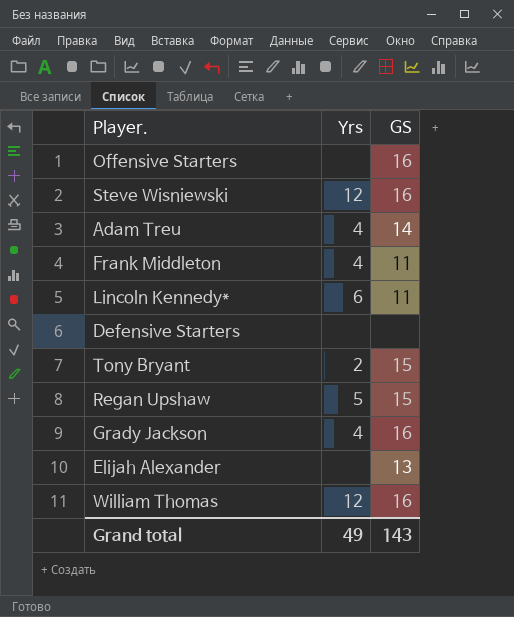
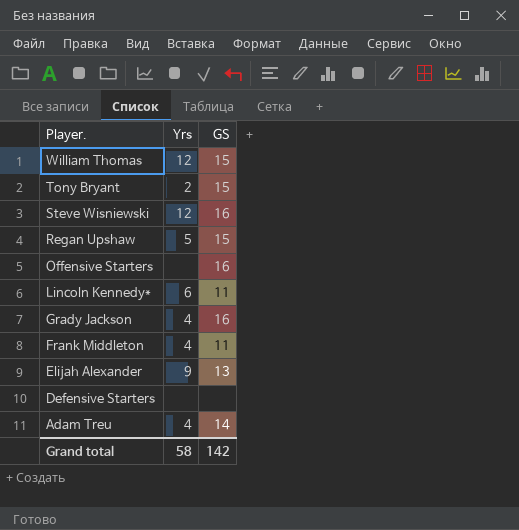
row order: none -> Player. descending
William Thomas | GS: 16 -> 15
Elijah Alexander | Yrs: none -> 9
Grand total | Yrs: 49 -> 58
Grand total | GS: 143 -> 142

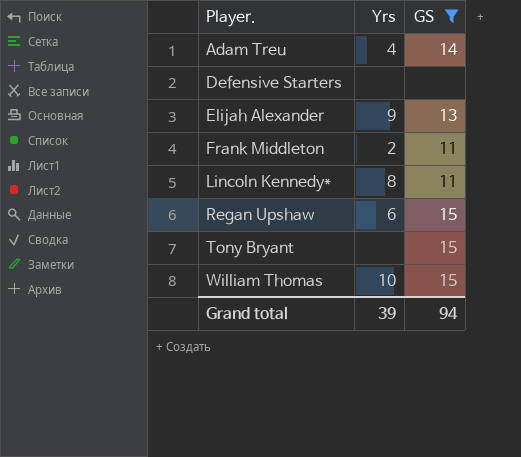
filter: none -> GS != 16
row order: Player. descending -> Player. ascending
Frank Middleton | Yrs: 4 -> 2
Lincoln Kennedy* | Yrs: 6 -> 8
Regan Upshaw | Yrs: 5 -> 6
Tony Bryant | Yrs: 2 -> none
William Thomas | Yrs: 12 -> 10
Grand total | Yrs: 58 -> 39
Grand total | GS: 142 -> 94

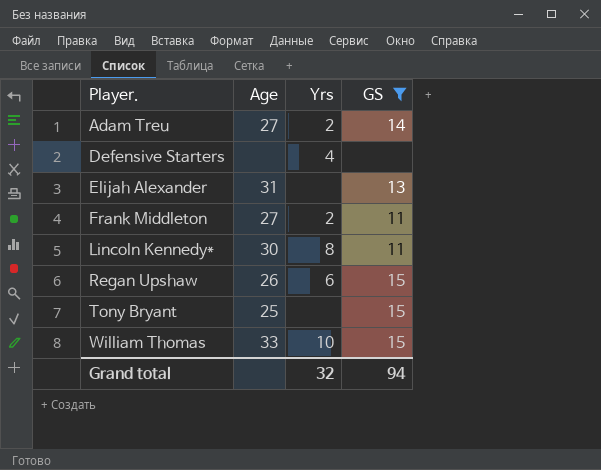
column Age | position: none -> 2
Adam Treu | Yrs: 4 -> 2
Defensive Starters | Yrs: none -> 4
Elijah Alexander | Yrs: 9 -> none
Grand total | Yrs: 39 -> 32

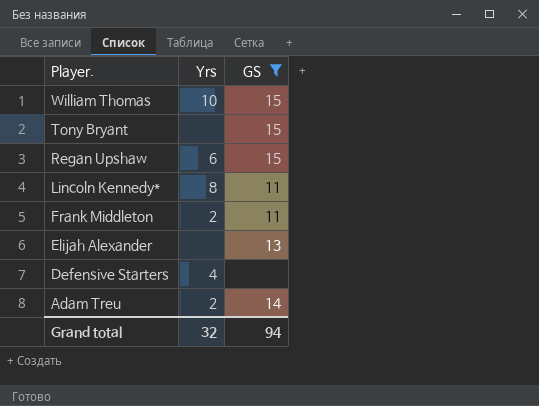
row order: Player. ascending -> Player. descending
column Age | position: 2 -> none

